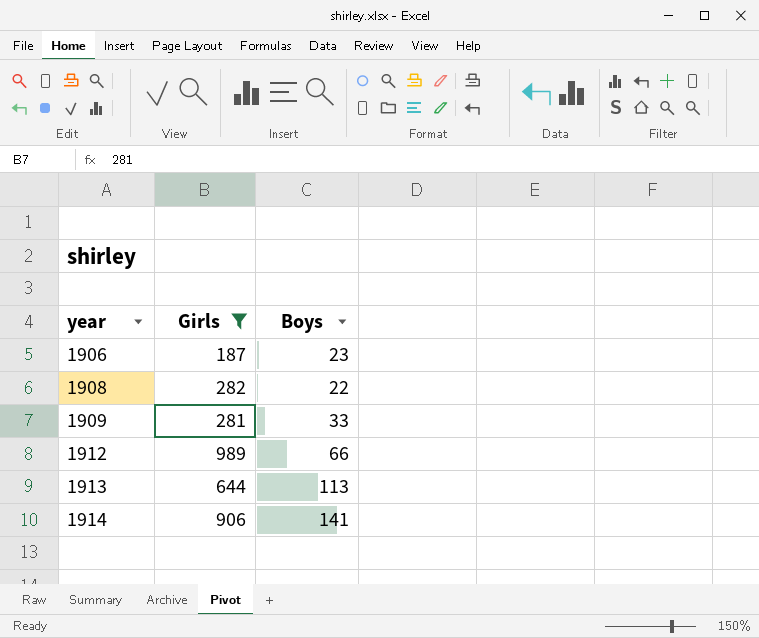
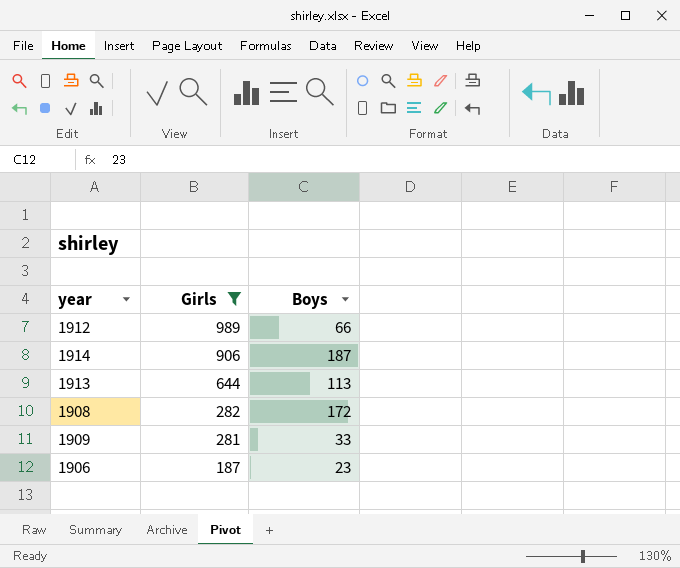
row order: year ascending -> Girls descending
1914 | Boys: 141 -> 187
1908 | Boys: 22 -> 172

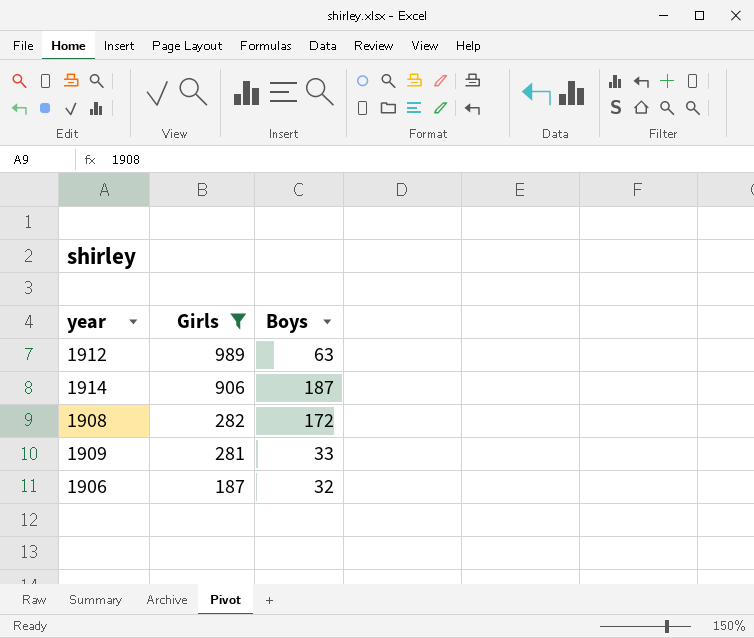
row 1913: 644 | 113 -> none
1912 | Boys: 66 -> 63
1906 | Boys: 23 -> 32

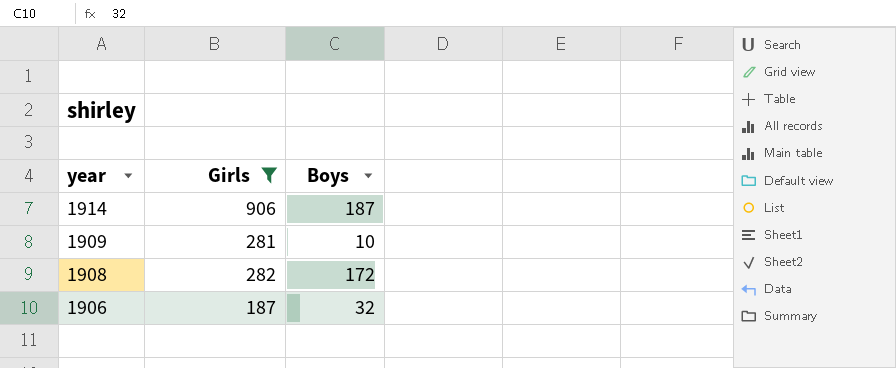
row order: Girls descending -> year descending
row 1912: 989 | 63 -> none
1909 | Boys: 33 -> 10

